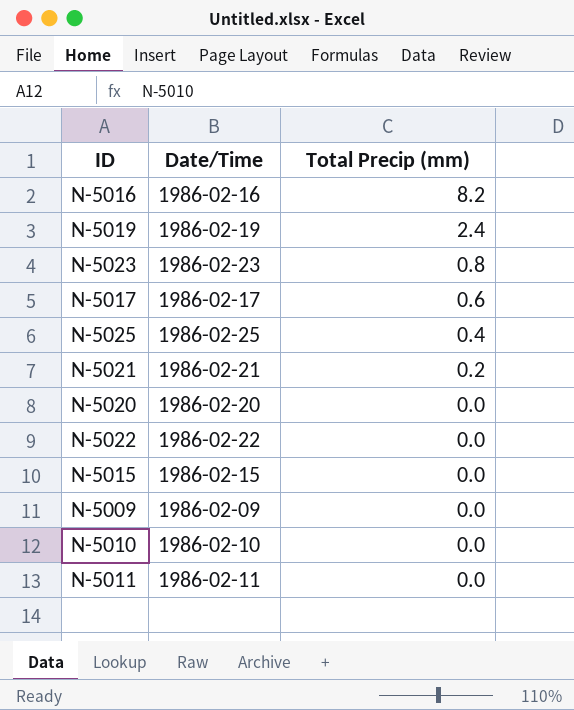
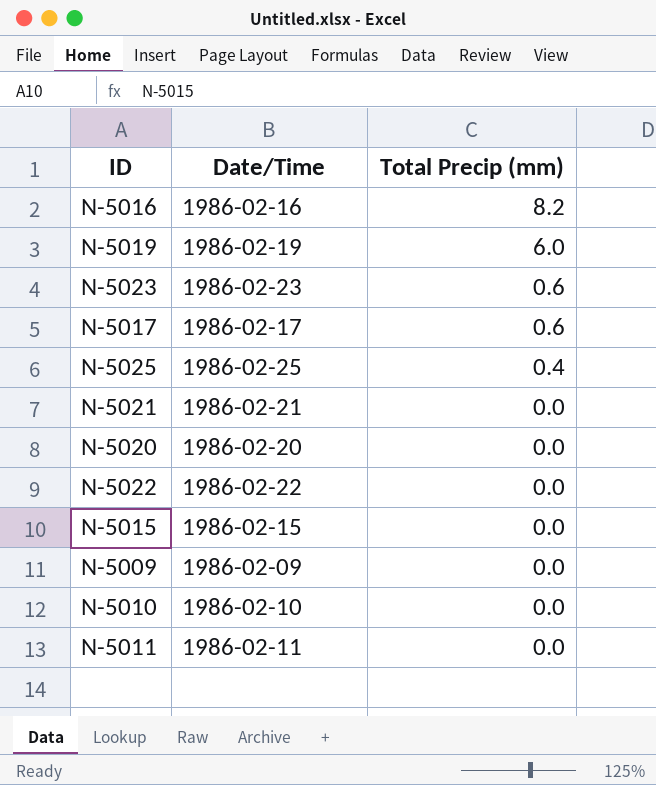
N-5019 | Total Precip (mm): 2.4 -> 6.0
N-5023 | Total Precip (mm): 0.8 -> 0.6
N-5021 | Total Precip (mm): 0.2 -> 0.0

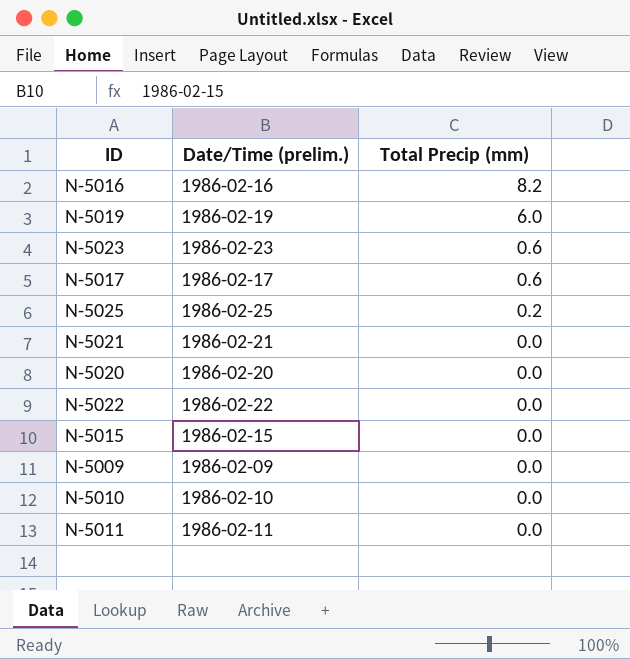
column name: Date/Time -> Date/Time (prelim.)
N-5025 | Total Precip (mm): 0.4 -> 0.2

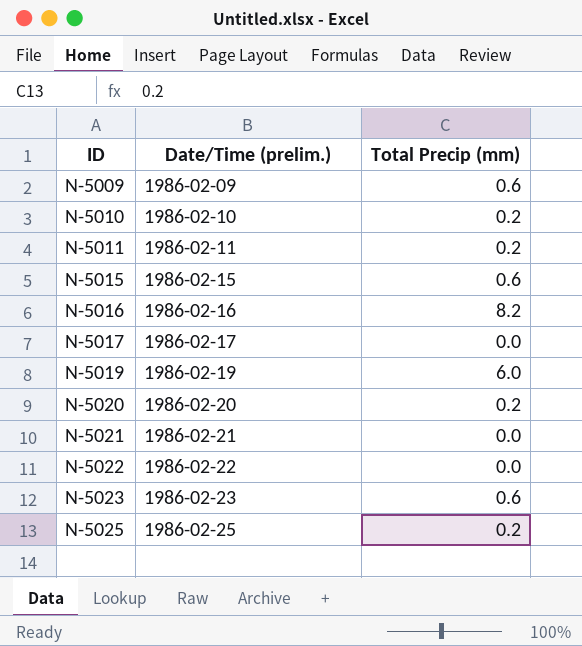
row order: Total Precip (mm) descending -> ID ascending
N-5009 | Total Precip (mm): 0.0 -> 0.6
N-5010 | Total Precip (mm): 0.0 -> 0.2
N-5011 | Total Precip (mm): 0.0 -> 0.2
N-5015 | Total Precip (mm): 0.0 -> 0.6
N-5017 | Total Precip (mm): 0.6 -> 0.0
N-5020 | Total Precip (mm): 0.0 -> 0.2

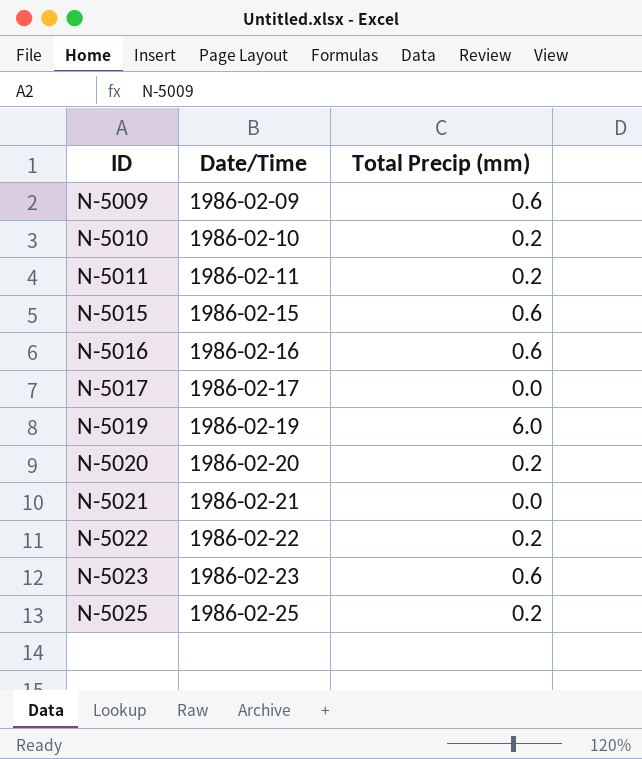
column name: Date/Time (prelim.) -> Date/Time
N-5016 | Total Precip (mm): 8.2 -> 0.6
N-5022 | Total Precip (mm): 0.0 -> 0.2

